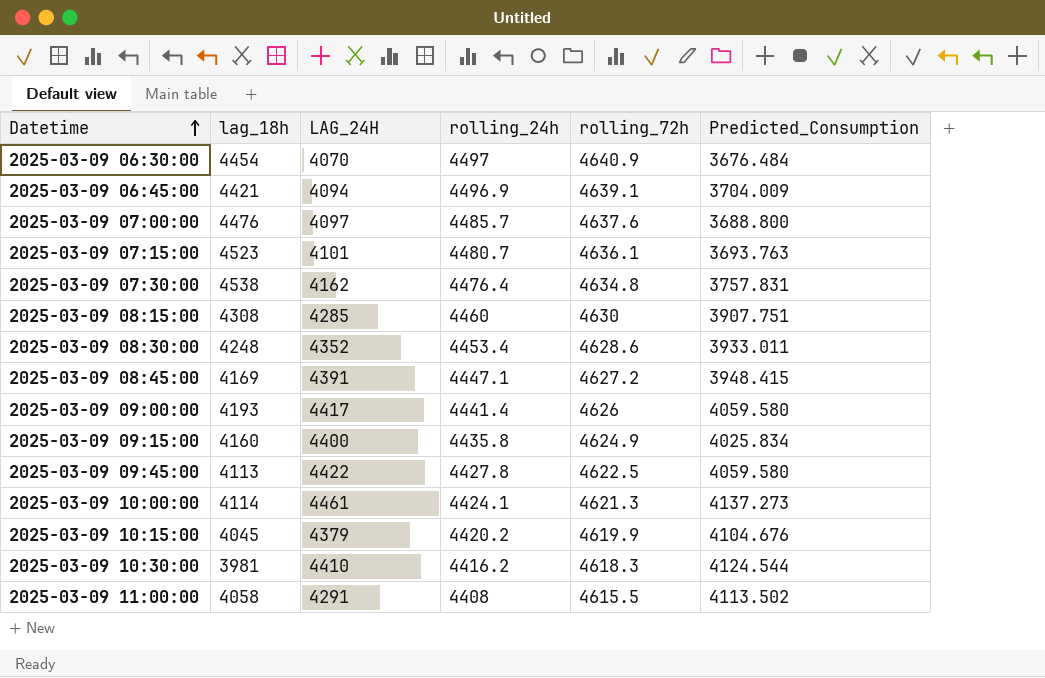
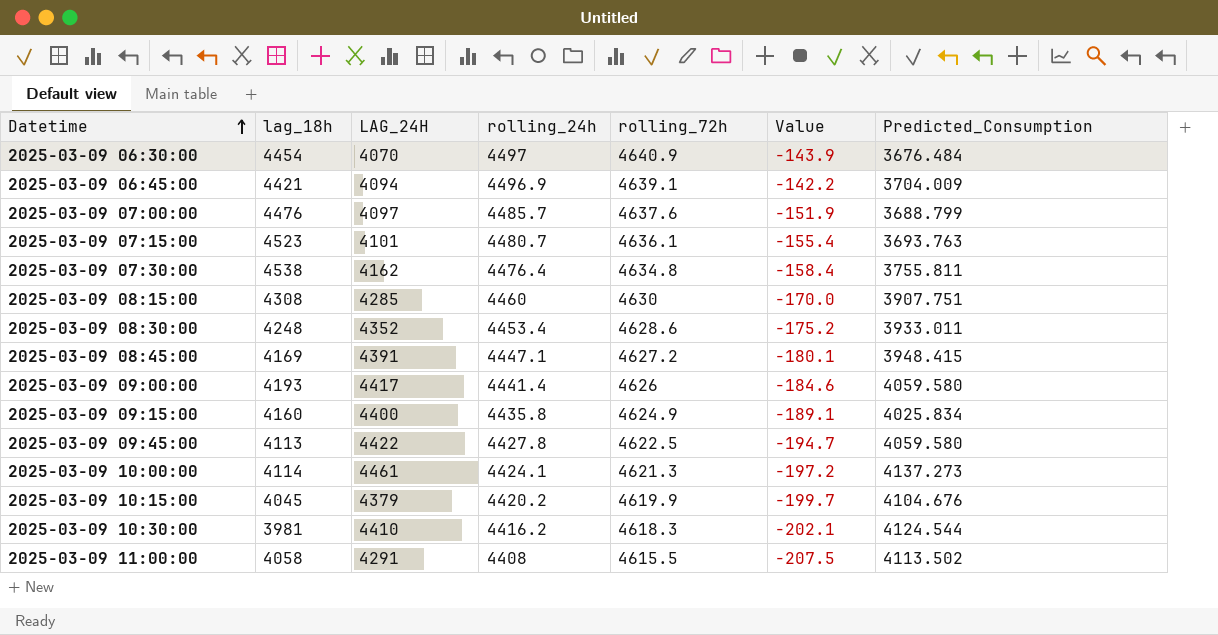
column Value | formula: none -> [rolling_24h] - [rolling_72h]
2025-03-09 07:00:00 | Predicted_Consumption: 3688.800 -> 3688.799
2025-03-09 07:30:00 | Predicted_Consumption: 3757.831 -> 3755.811

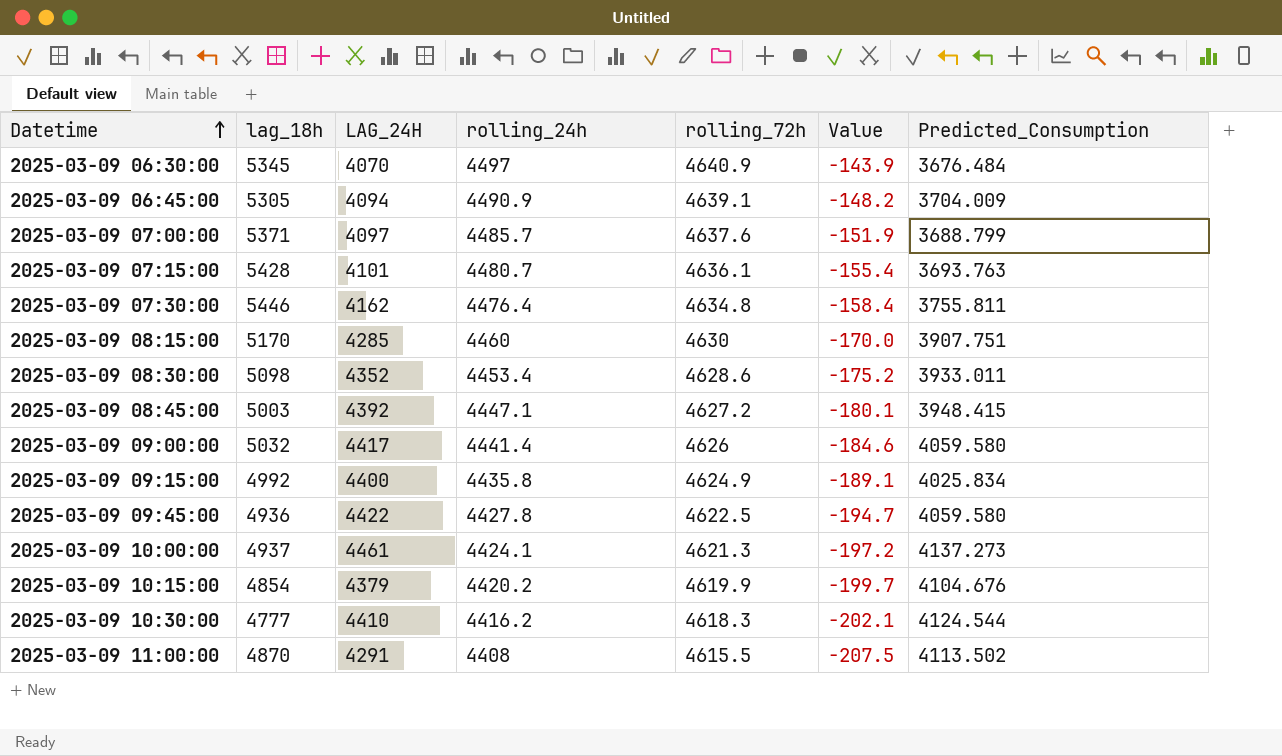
2025-03-09 06:30:00 | lag_18h: 4454 -> 5345
2025-03-09 06:45:00 | lag_18h: 4421 -> 5305
2025-03-09 06:45:00 | rolling_24h: 4496.9 -> 4490.9
2025-03-09 06:45:00 | Value: -142.2 -> -148.2
2025-03-09 07:00:00 | lag_18h: 4476 -> 5371
2025-03-09 07:15:00 | lag_18h: 4523 -> 5428
2025-03-09 07:30:00 | lag_18h: 4538 -> 5446
2025-03-09 08:15:00 | lag_18h: 4308 -> 5170
2025-03-09 08:30:00 | lag_18h: 4248 -> 5098
2025-03-09 08:45:00 | lag_18h: 4169 -> 5003
2025-03-09 08:45:00 | LAG_24H: 4391 -> 4392
2025-03-09 09:00:00 | lag_18h: 4193 -> 5032
2025-03-09 09:15:00 | lag_18h: 4160 -> 4992
2025-03-09 09:45:00 | lag_18h: 4113 -> 4936
2025-03-09 10:00:00 | lag_18h: 4114 -> 4937
2025-03-09 10:15:00 | lag_18h: 4045 -> 4854
2025-03-09 10:30:00 | lag_18h: 3981 -> 4777
2025-03-09 11:00:00 | lag_18h: 4058 -> 4870

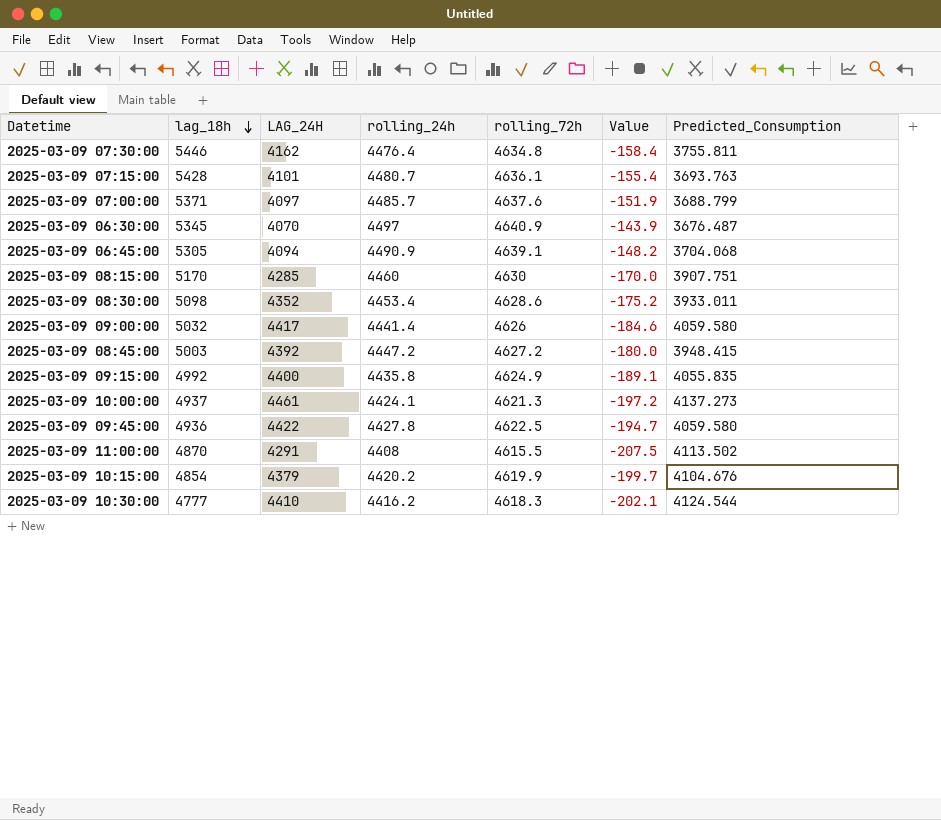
row order: Datetime ascending -> lag_18h descending
2025-03-09 06:30:00 | Predicted_Consumption: 3676.484 -> 3676.487
2025-03-09 06:45:00 | Predicted_Consumption: 3704.009 -> 3704.068
2025-03-09 08:45:00 | rolling_24h: 4447.1 -> 4447.2
2025-03-09 08:45:00 | Value: -180.1 -> -180.0
2025-03-09 09:15:00 | Predicted_Consumption: 4025.834 -> 4055.835

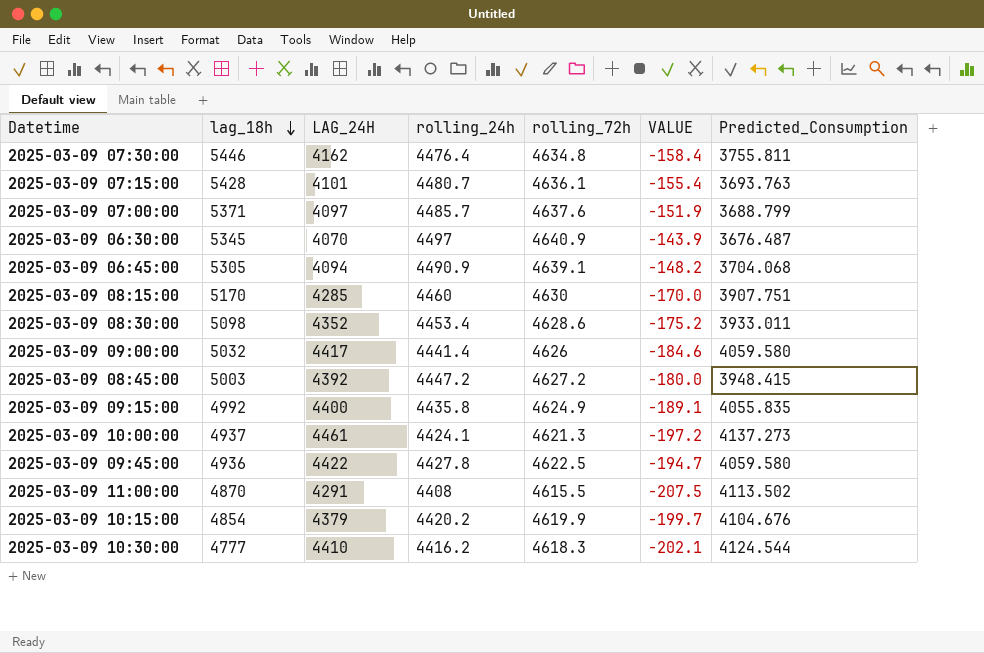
column name: Value -> VALUE

